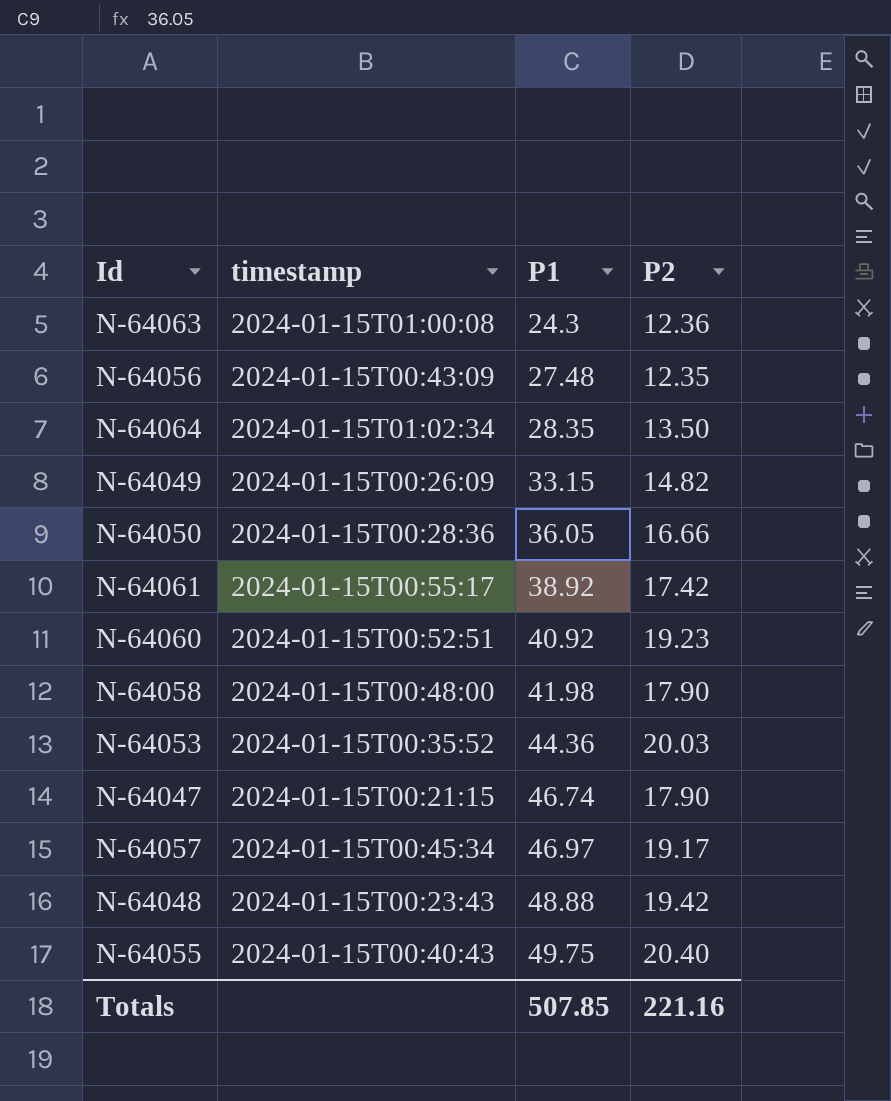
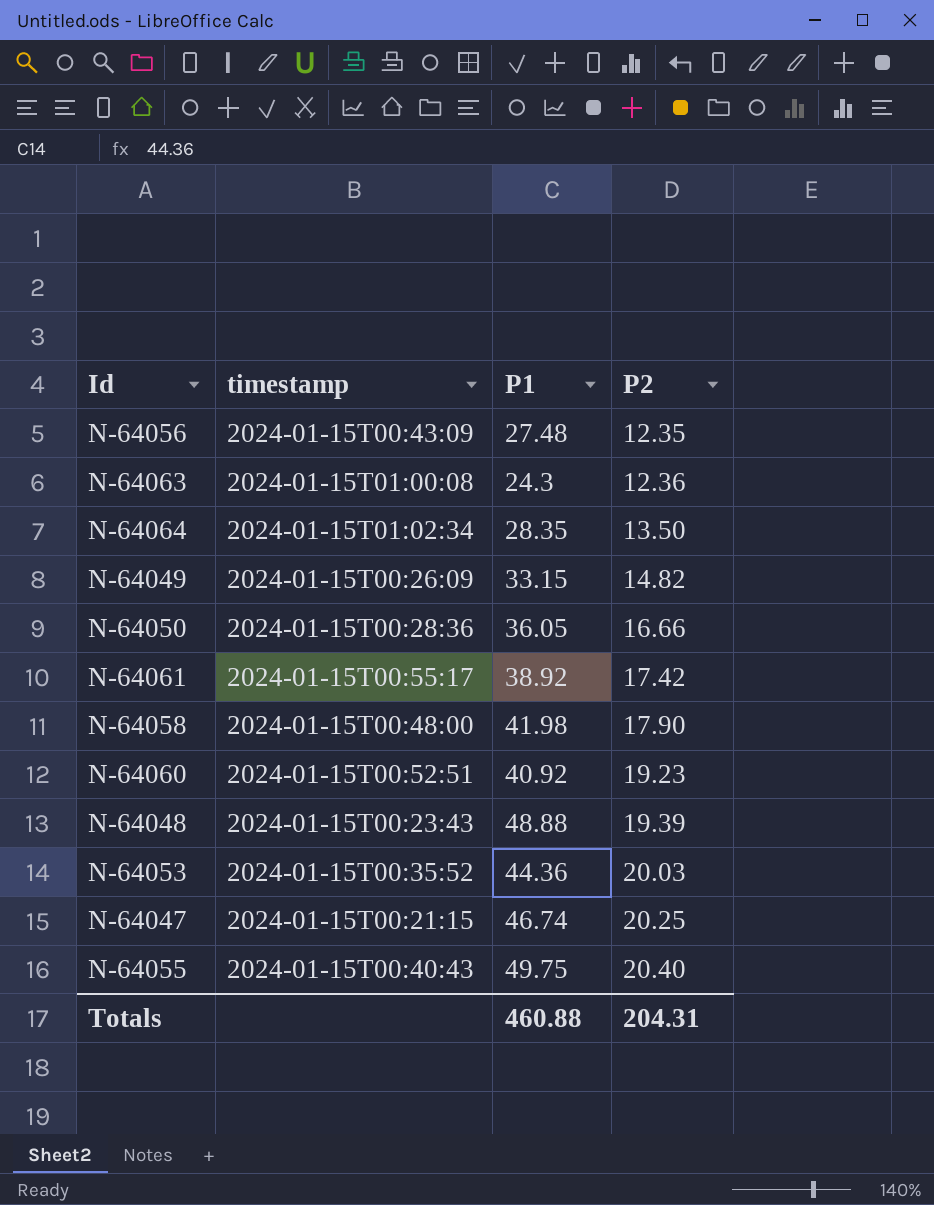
row order: P1 ascending -> P2 ascending
row N-64057: 2024-01-15T00:45:34 | 46.97 | 19.17 -> none
N-64048 | P2: 19.42 -> 19.39
N-64047 | P2: 17.90 -> 20.25
Totals | P1: 507.85 -> 460.88
Totals | P2: 221.16 -> 204.31

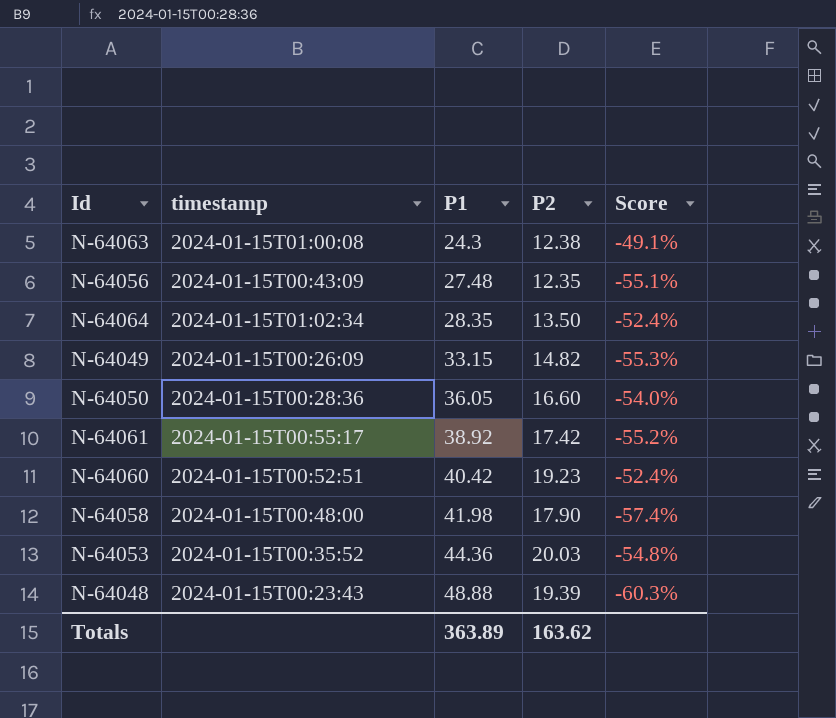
row order: P2 ascending -> P1 ascending
column Score | formula: none -> ([P2] - [P1]) / [P1]
row N-64047: 2024-01-15T00:21:15 | 46.74 | 20.25 -> none
row N-64055: 2024-01-15T00:40:43 | 49.75 | 20.40 -> none
N-64063 | P2: 12.36 -> 12.38
N-64050 | P2: 16.66 -> 16.60
N-64060 | P1: 40.92 -> 40.42
Totals | P1: 460.88 -> 363.89
Totals | P2: 204.31 -> 163.62

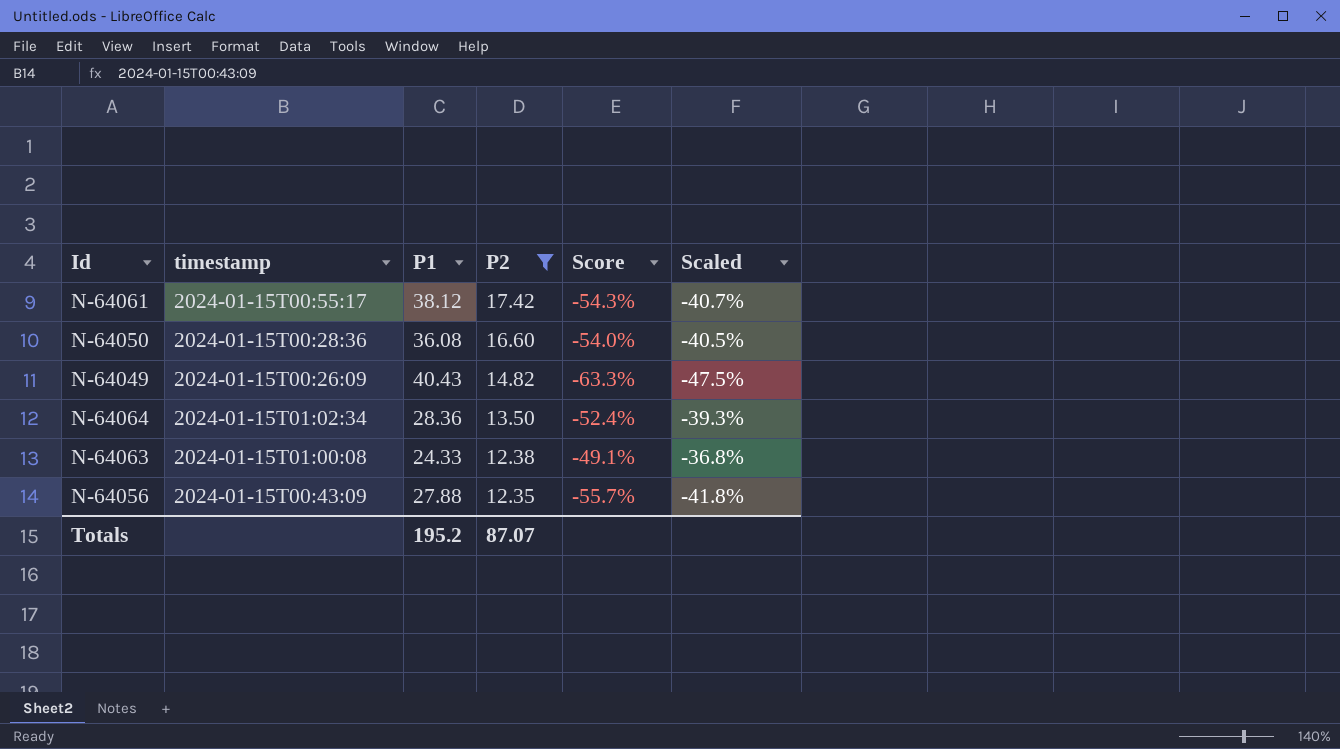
filter: none -> P2 <= 17.42
row order: P1 ascending -> P2 descending
column Scaled | formula: none -> [Score] * 0.75
N-64061 | P1: 38.92 -> 38.12
N-64061 | Score: -55.2% -> -54.3%
N-64050 | P1: 36.05 -> 36.08
N-64049 | P1: 33.15 -> 40.43
N-64049 | Score: -55.3% -> -63.3%
N-64064 | P1: 28.35 -> 28.36
N-64063 | P1: 24.3 -> 24.33
N-64056 | P1: 27.48 -> 27.88
N-64056 | Score: -55.1% -> -55.7%
Totals | P1: 363.89 -> 195.2
Totals | P2: 163.62 -> 87.07

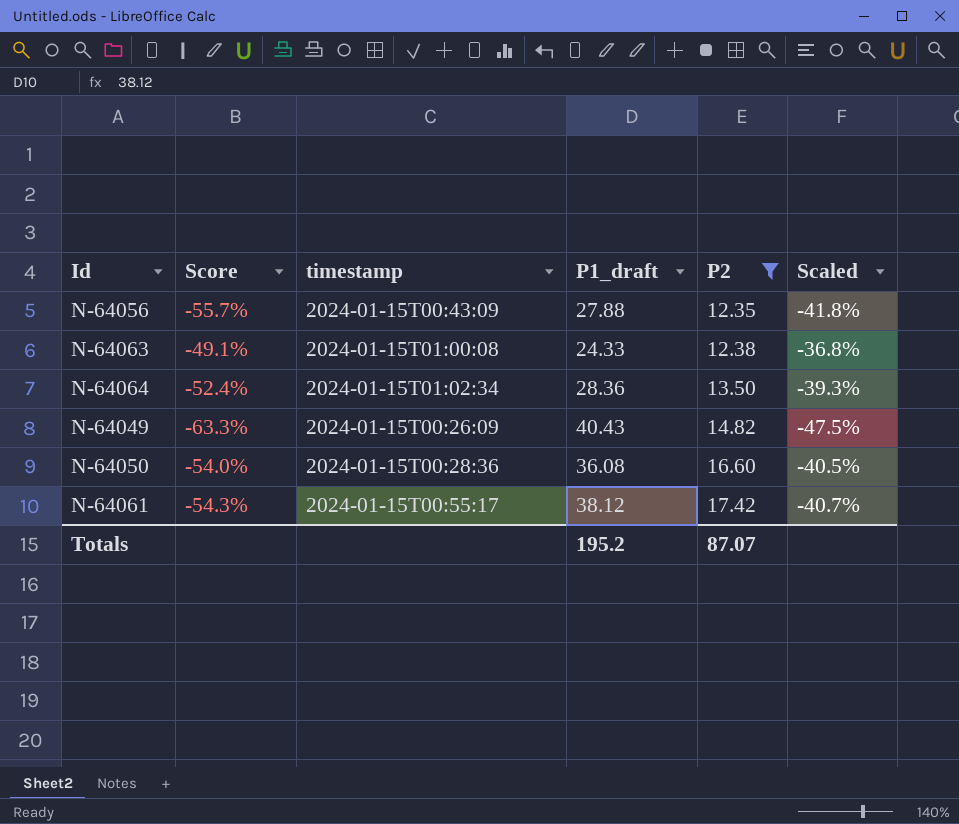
row order: P2 descending -> P2 ascending
column Score | position: 5 -> 2
column name: P1 -> P1_draft

